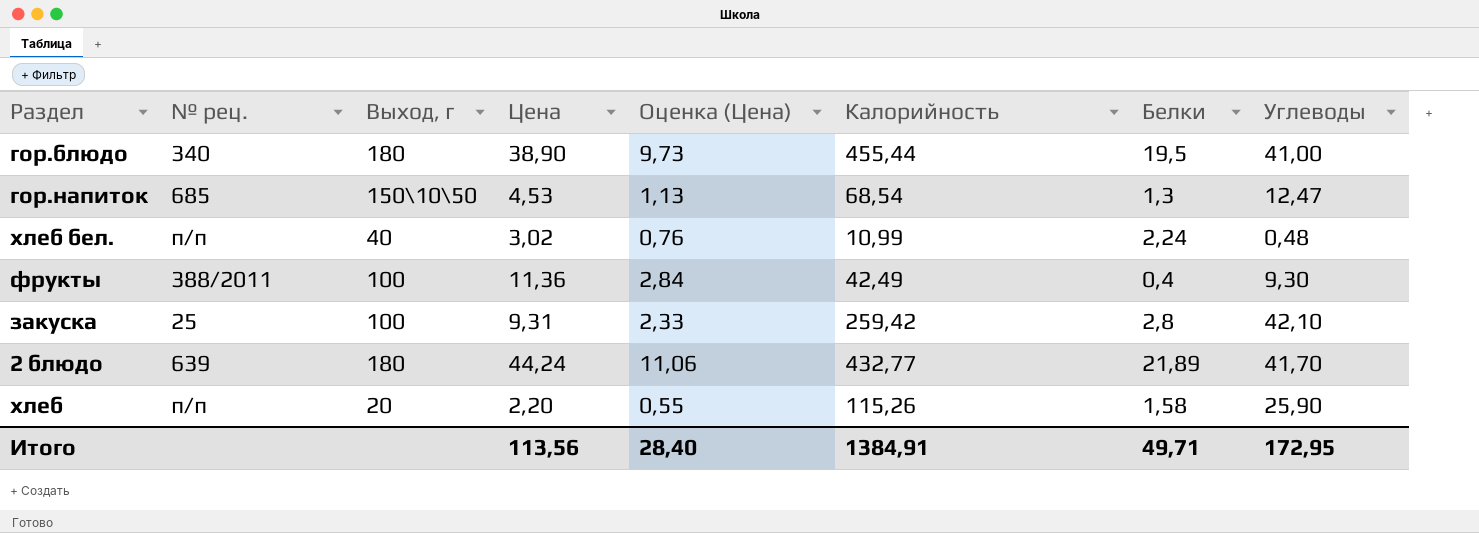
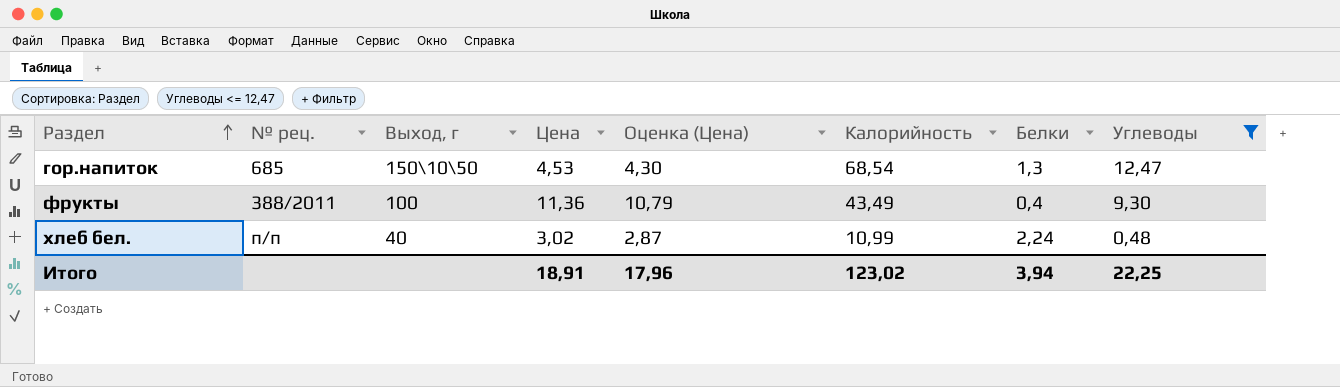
filter: none -> Углеводы <= 12,47
row order: none -> Раздел ascending
column Оценка (Цена) | formula: [Цена] * 0,25 -> [Цена] * 0,95
фрукты | Калорийность: 42,49 -> 43,49
Итого | Цена: 113,56 -> 18,91
Итого | Оценка (Цена): 28,40 -> 17,96
Итого | Калорийность: 1384,91 -> 123,02
Итого | Белки: 49,71 -> 3,94
Итого | Углеводы: 172,95 -> 22,25

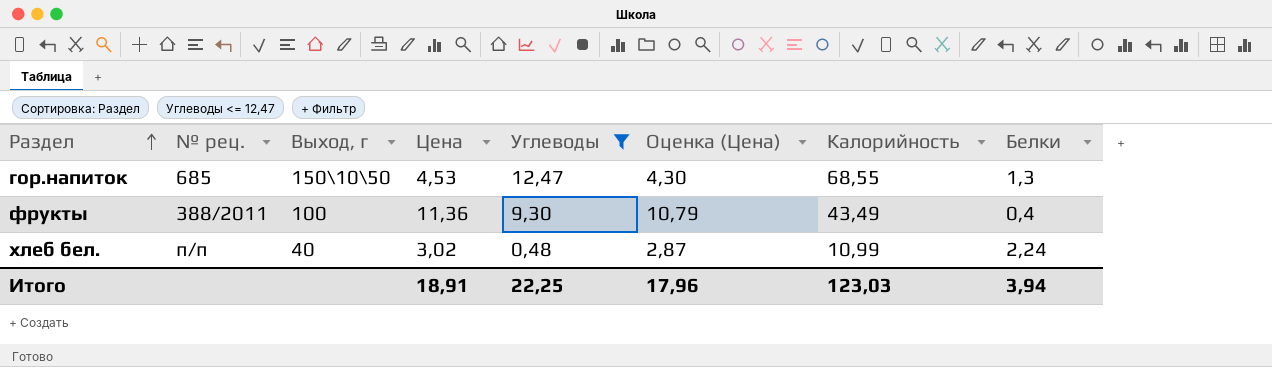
column Углеводы | position: 8 -> 5
гор.напиток | Калорийность: 68,54 -> 68,55
Итого | Калорийность: 123,02 -> 123,03

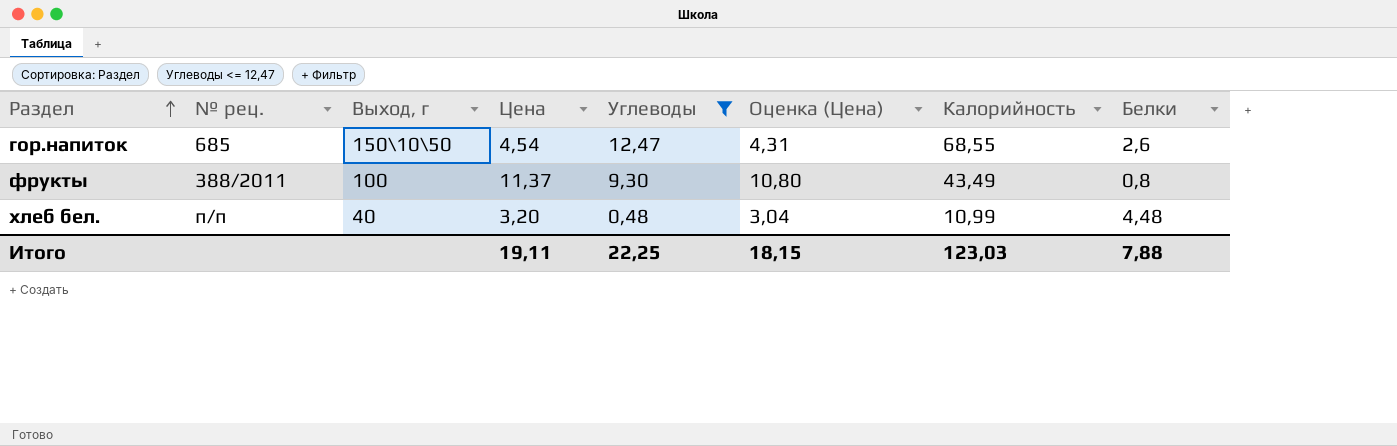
гор.напиток | Цена: 4,53 -> 4,54
гор.напиток | Оценка (Цена): 4,30 -> 4,31
гор.напиток | Белки: 1,3 -> 2,6
фрукты | Цена: 11,36 -> 11,37
фрукты | Оценка (Цена): 10,79 -> 10,80
фрукты | Белки: 0,4 -> 0,8
хлеб бел. | Цена: 3,02 -> 3,20
хлеб бел. | Оценка (Цена): 2,87 -> 3,04
хлеб бел. | Белки: 2,24 -> 4,48
Итого | Цена: 18,91 -> 19,11
Итого | Оценка (Цена): 17,96 -> 18,15
Итого | Белки: 3,94 -> 7,88

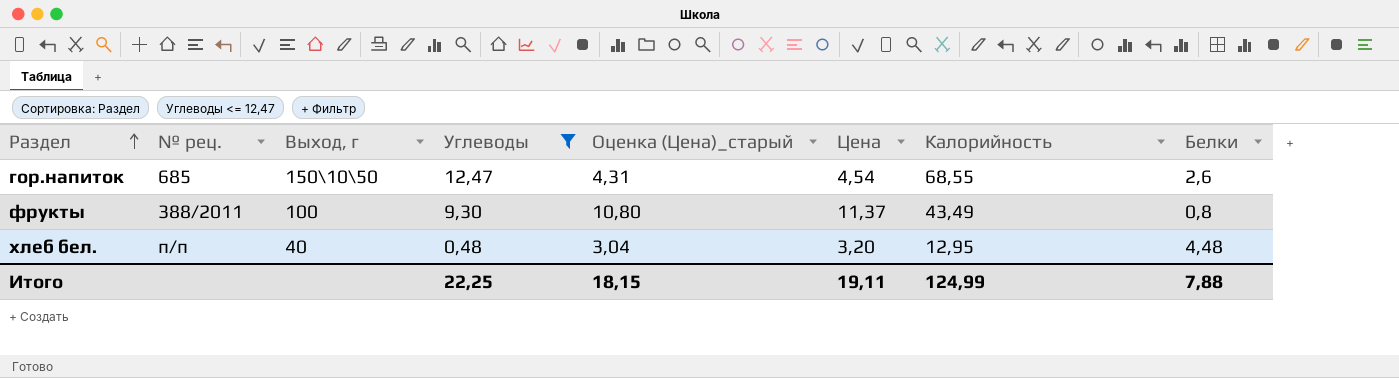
column name: Оценка (Цена) -> Оценка (Цена)_старый
column Цена | position: 4 -> 6
хлеб бел. | Калорийность: 10,99 -> 12,95
Итого | Калорийность: 123,03 -> 124,99

